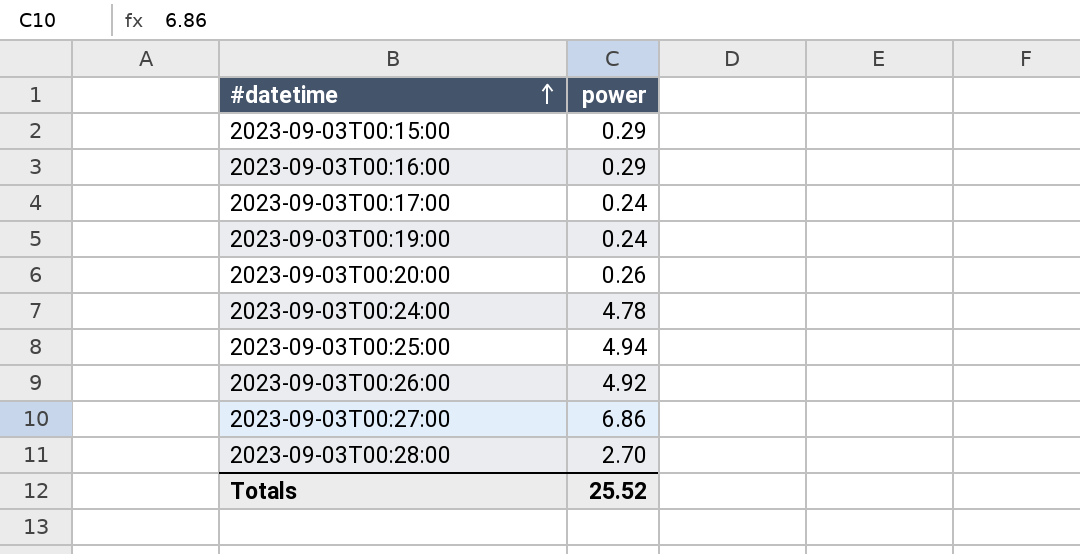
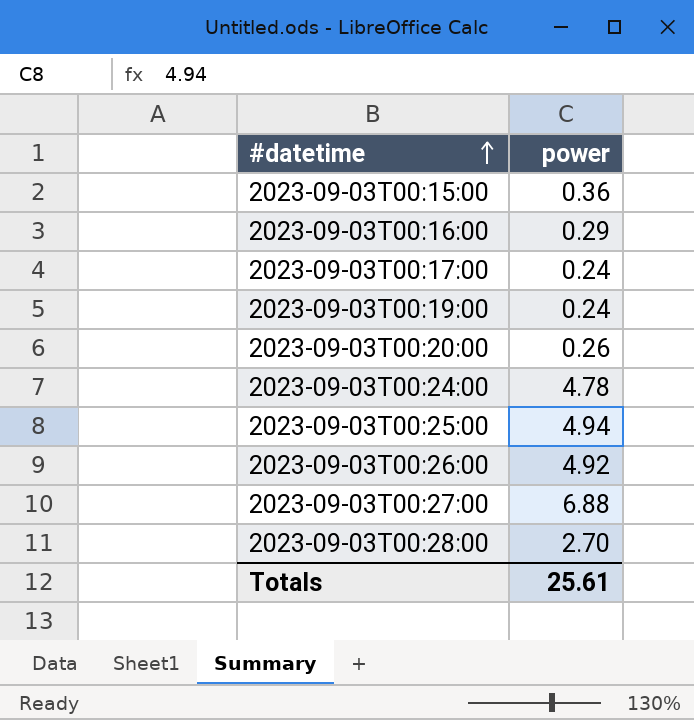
2023-09-03T00:15:00 | power: 0.29 -> 0.36
2023-09-03T00:27:00 | power: 6.86 -> 6.88
Totals | power: 25.52 -> 25.61

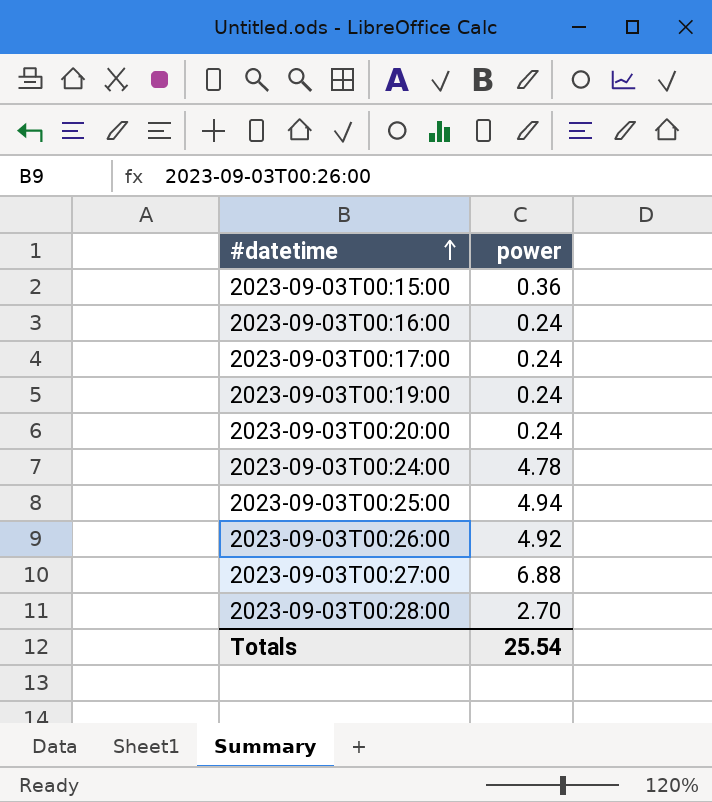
2023-09-03T00:16:00 | power: 0.29 -> 0.24
2023-09-03T00:20:00 | power: 0.26 -> 0.24
Totals | power: 25.61 -> 25.54

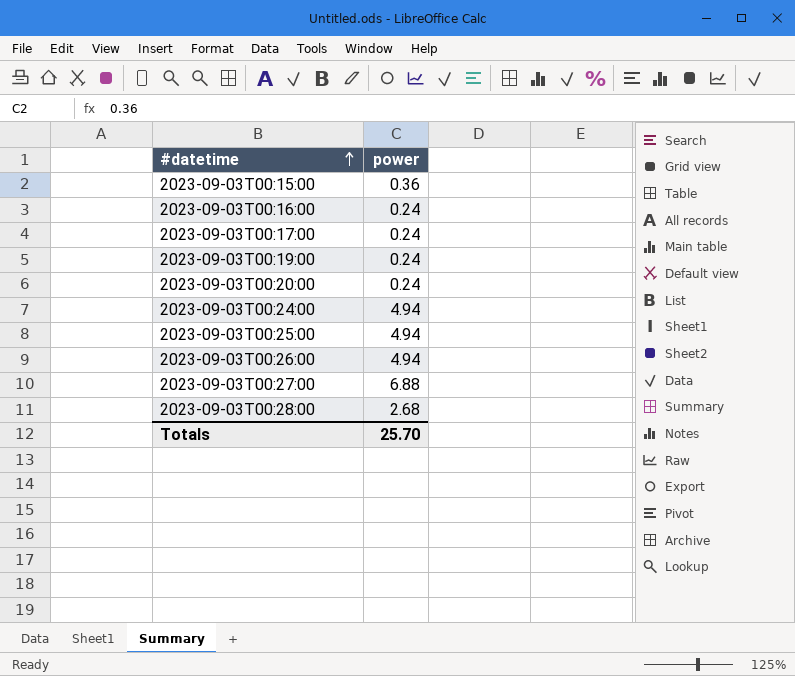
2023-09-03T00:24:00 | power: 4.78 -> 4.94
2023-09-03T00:26:00 | power: 4.92 -> 4.94
2023-09-03T00:28:00 | power: 2.70 -> 2.68
Totals | power: 25.54 -> 25.70

